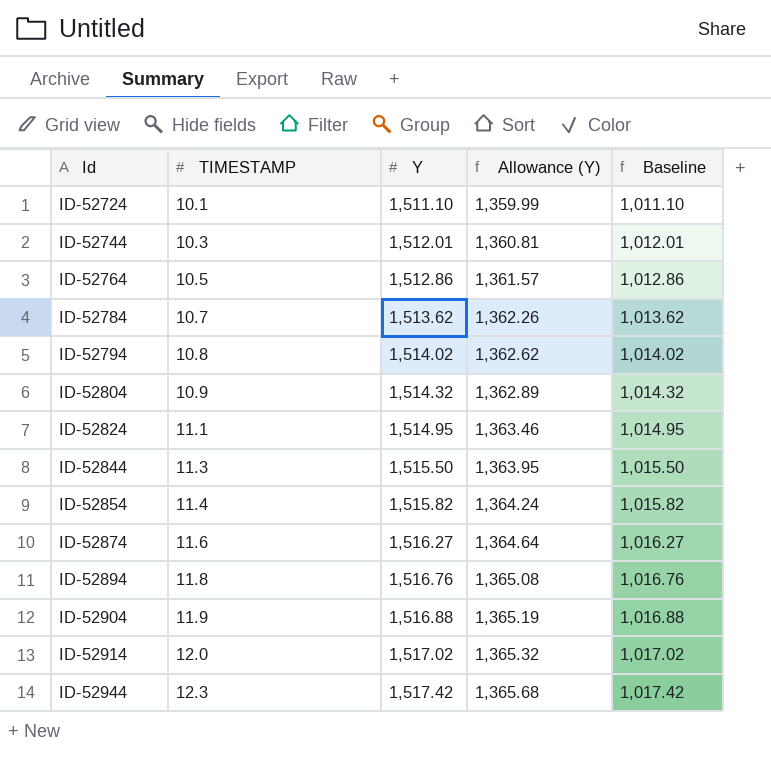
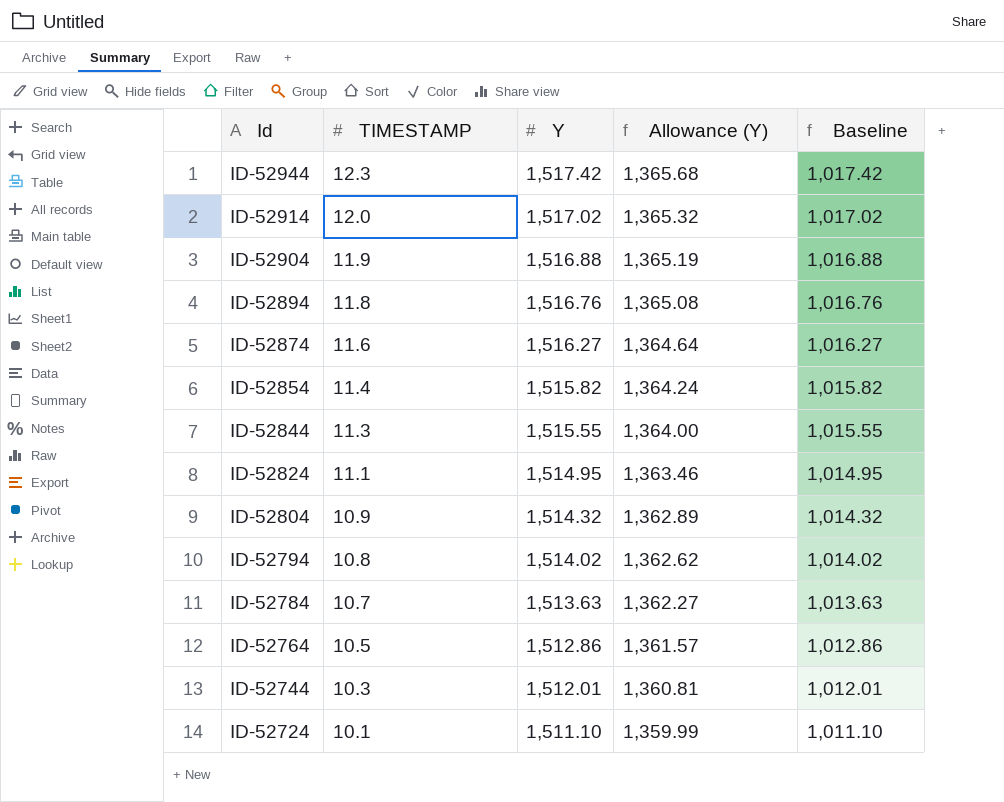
row order: Id ascending -> Id descending
ID-52844 | Y: 1,515.50 -> 1,515.55
ID-52844 | Allowance (Y): 1,363.95 -> 1,364.00
ID-52844 | Baseline: 1,015.50 -> 1,015.55
ID-52784 | Y: 1,513.62 -> 1,513.63
ID-52784 | Allowance (Y): 1,362.26 -> 1,362.27
ID-52784 | Baseline: 1,013.62 -> 1,013.63

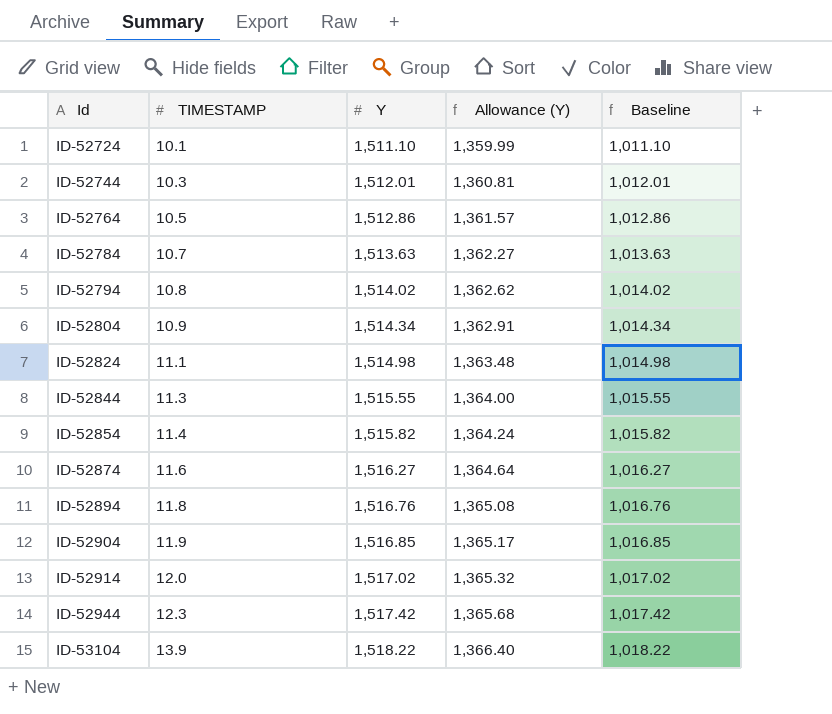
row order: Id descending -> Id ascending
ID-52804 | Y: 1,514.32 -> 1,514.34
ID-52804 | Allowance (Y): 1,362.89 -> 1,362.91
ID-52804 | Baseline: 1,014.32 -> 1,014.34
ID-52824 | Y: 1,514.95 -> 1,514.98
ID-52824 | Allowance (Y): 1,363.46 -> 1,363.48
ID-52824 | Baseline: 1,014.95 -> 1,014.98
ID-52904 | Y: 1,516.88 -> 1,516.85
ID-52904 | Allowance (Y): 1,365.19 -> 1,365.17
ID-52904 | Baseline: 1,016.88 -> 1,016.85
row ID-53104: none -> 13.9 | 1,518.22 | 1,366.40 | 1,018.22

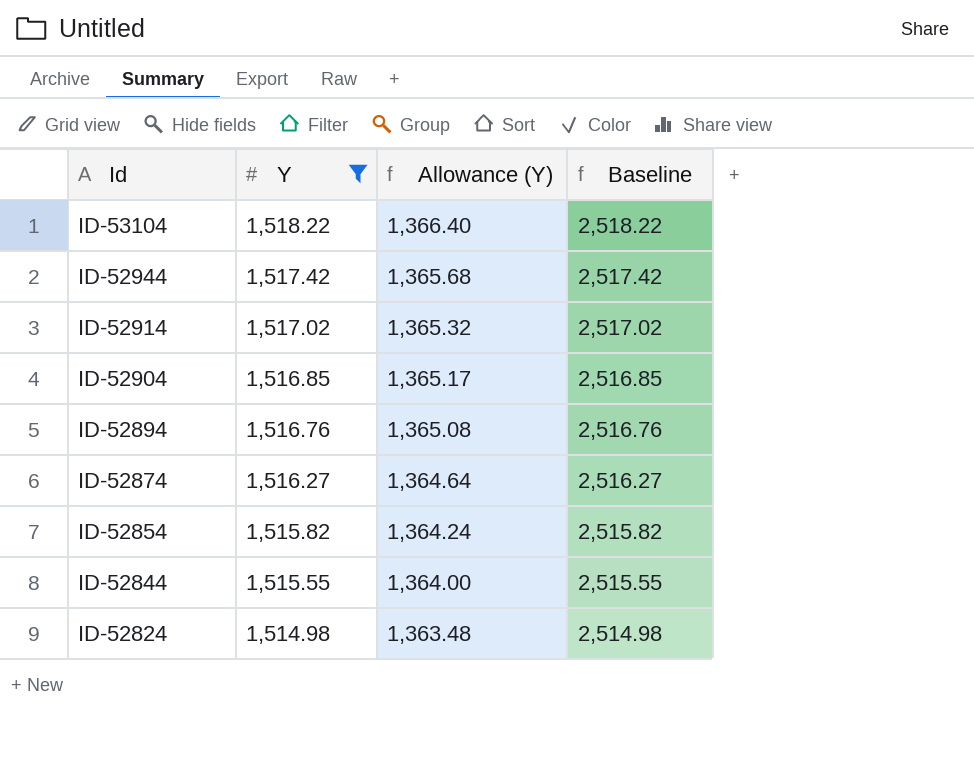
filter: none -> Y >= 1,514.98
row order: Id ascending -> Id descending
column TIMESTAMP | position: 2 -> none
column Baseline | formula: [Y] - 500 -> [Y] + 1000

